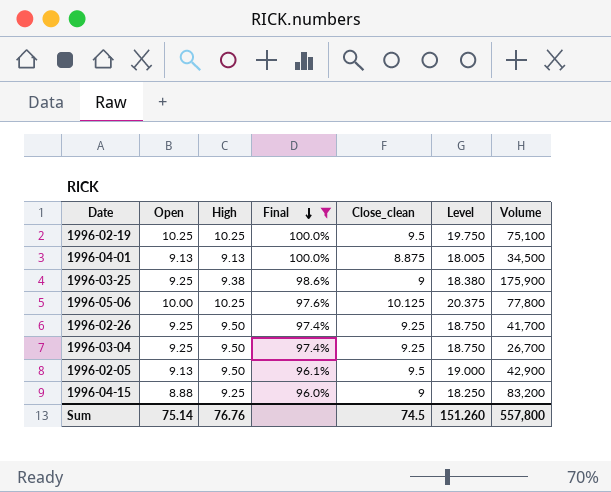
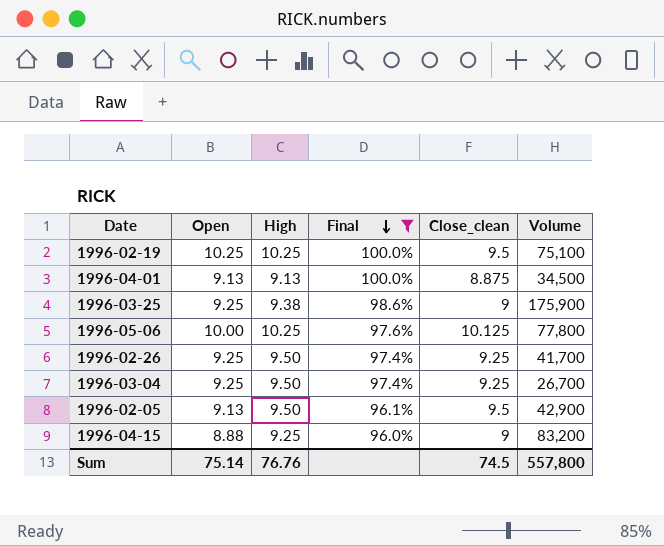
column Level | formula: [High] + [Close_clean] -> none

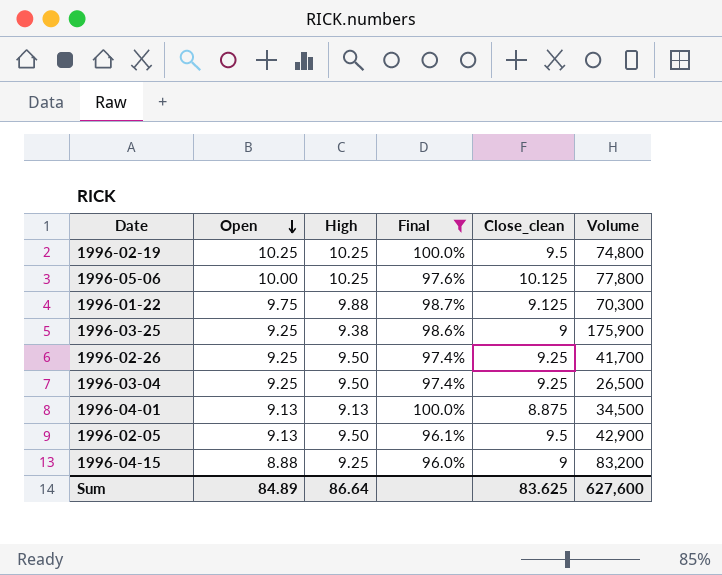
row order: Final descending -> Open descending
1996-02-19 | Volume: 75,100 -> 74,800
row 1996-01-22: none -> 9.75 | 9.88 | 98.7% | 9.125 | 70,300
1996-03-04 | Volume: 26,700 -> 26,500
Sum | Open: 75.14 -> 84.89
Sum | High: 76.76 -> 86.64
Sum | Close_clean: 74.5 -> 83.625
Sum | Volume: 557,800 -> 627,600

